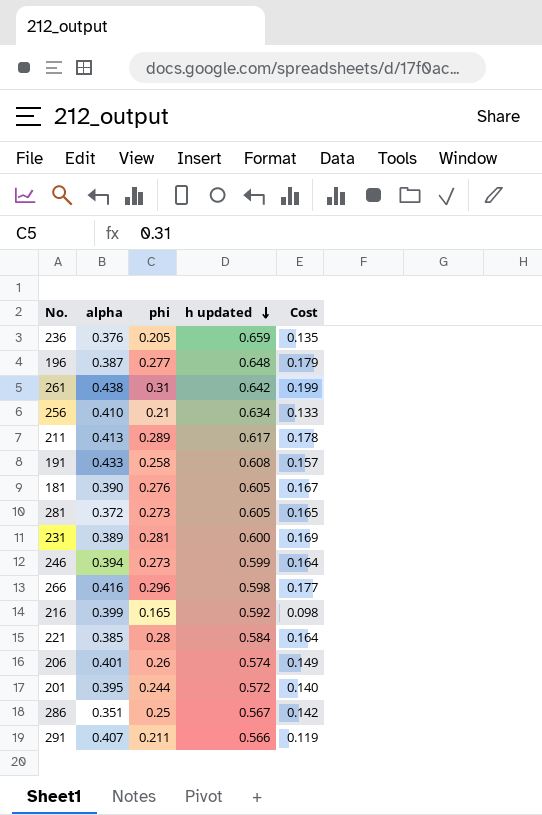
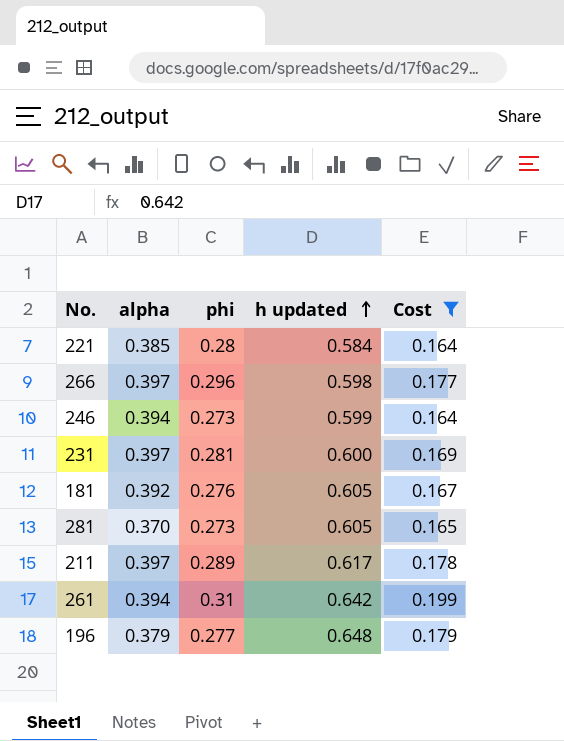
filter: none -> Cost >= 0.164
row order: h updated descending -> h updated ascending
266 | alpha: 0.416 -> 0.397
231 | alpha: 0.389 -> 0.397
181 | alpha: 0.390 -> 0.392
281 | alpha: 0.372 -> 0.370
211 | alpha: 0.413 -> 0.397
261 | alpha: 0.438 -> 0.394
196 | alpha: 0.387 -> 0.379

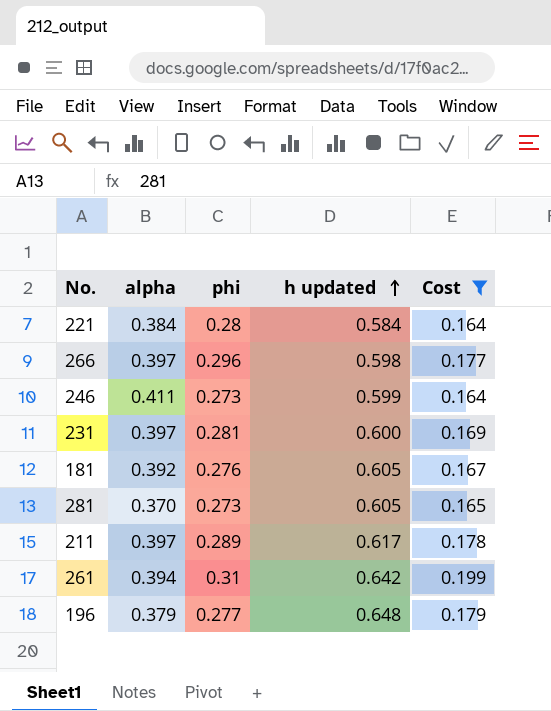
221 | alpha: 0.385 -> 0.384
246 | alpha: 0.394 -> 0.411

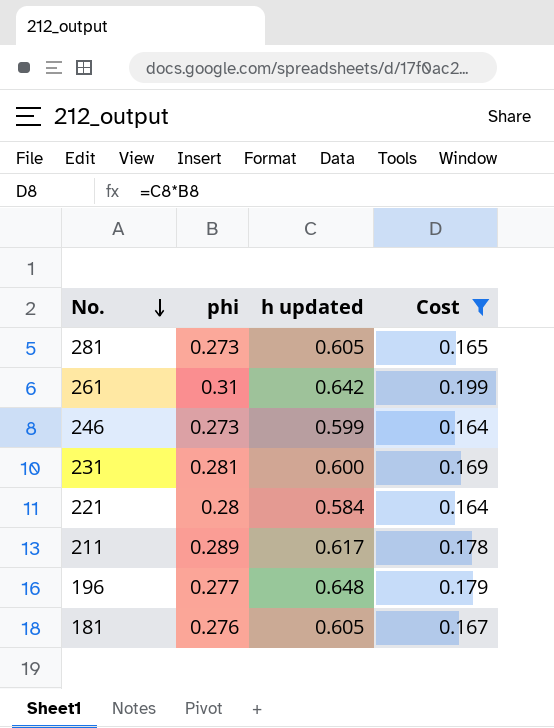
row order: h updated ascending -> No. descending
column alpha | position: 2 -> none
row 266: 0.397 | 0.296 | 0.598 | 0.177 -> none

